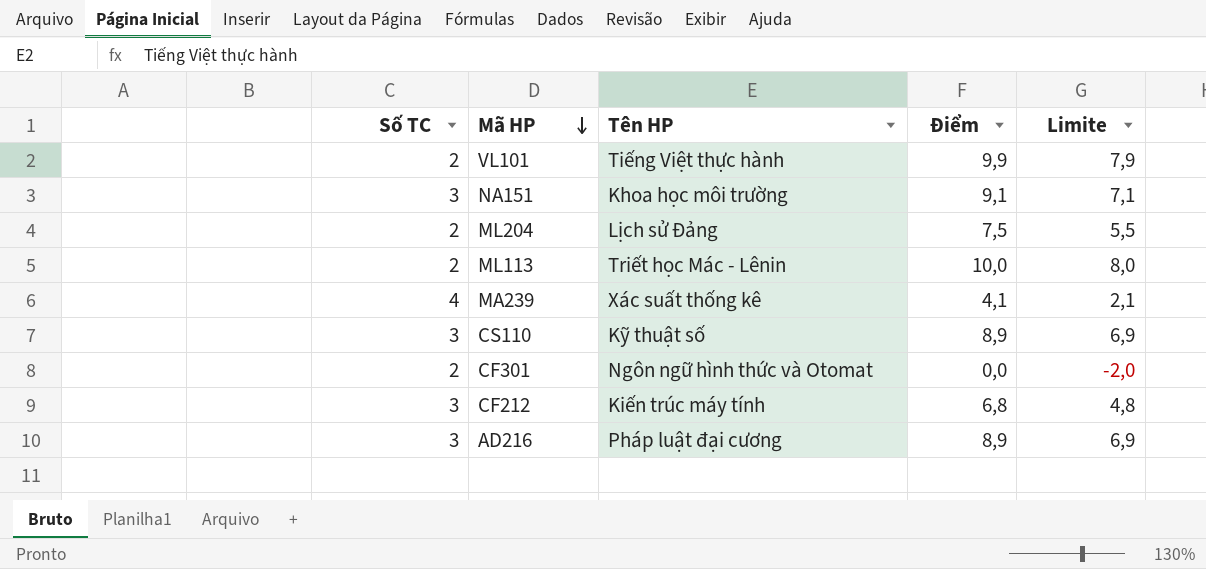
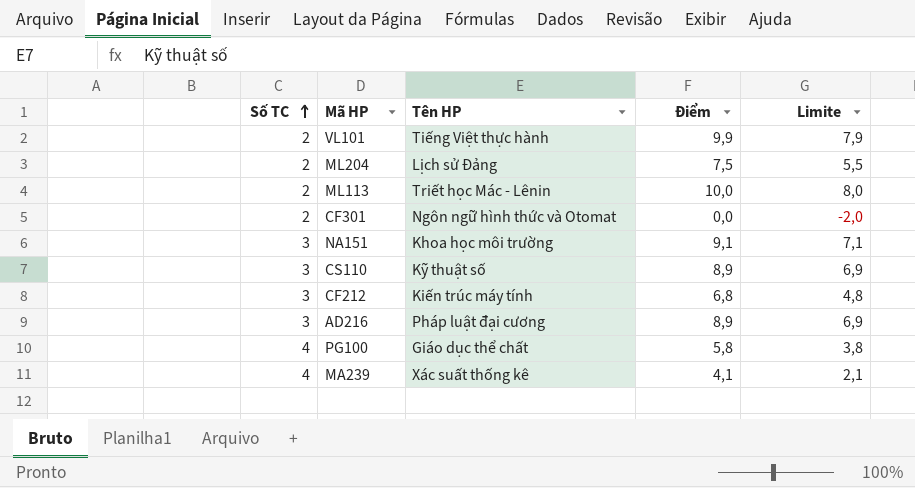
row order: Mã HP descending -> Số TC ascending
row PG100: none -> 4 | Giáo dục thể chất | 5,8 | 3,8

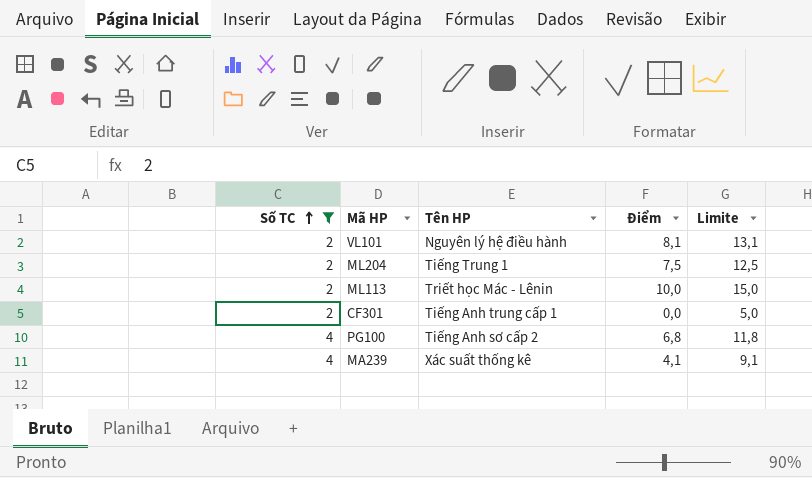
filter: none -> Số TC != 3
column Limite | formula: [Điểm] - 2 -> [Điểm] + 5
VL101 | Tên HP: Tiếng Việt thực hành -> Nguyên lý hệ điều hành
VL101 | Điểm: 9,9 -> 8,1
ML204 | Tên HP: Lịch sử Đảng -> Tiếng Trung 1
CF301 | Tên HP: Ngôn ngữ hình thức và Otomat -> Tiếng Anh trung cấp 1
PG100 | Tên HP: Giáo dục thể chất -> Tiếng Anh sơ cấp 2
PG100 | Điểm: 5,8 -> 6,8

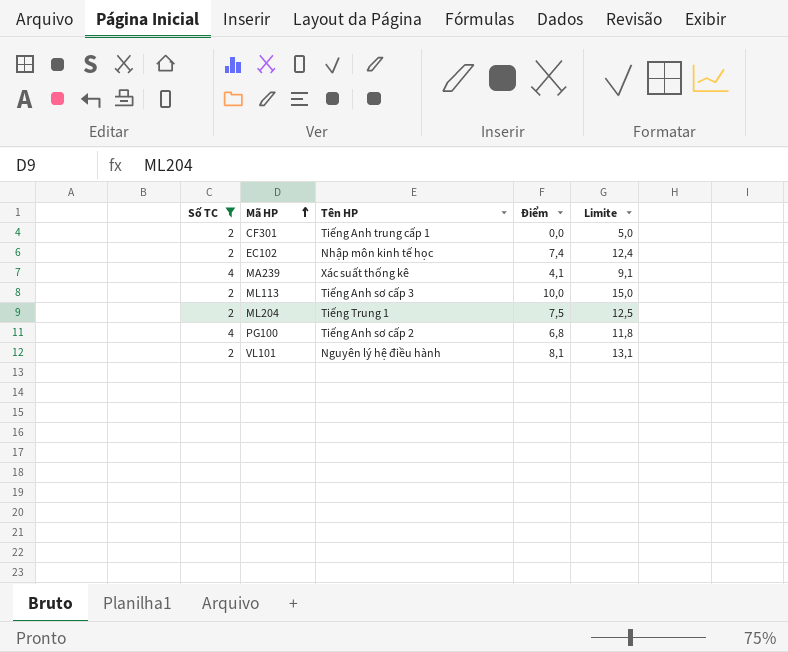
row order: Số TC ascending -> Mã HP ascending
row EC102: none -> 2 | Nhập môn kinh tế học | 7,4 | 12,4
ML113 | Tên HP: Triết học Mác - Lênin -> Tiếng Anh sơ cấp 3

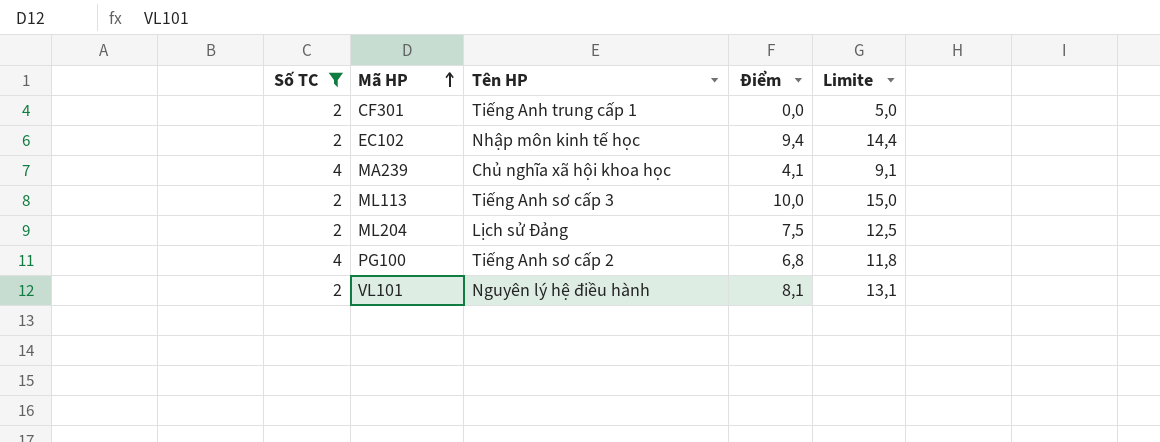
EC102 | Điểm: 7,4 -> 9,4
EC102 | Limite: 12,4 -> 14,4
MA239 | Tên HP: Xác suất thống kê -> Chủ nghĩa xã hội khoa học
ML204 | Tên HP: Tiếng Trung 1 -> Lịch sử Đảng

